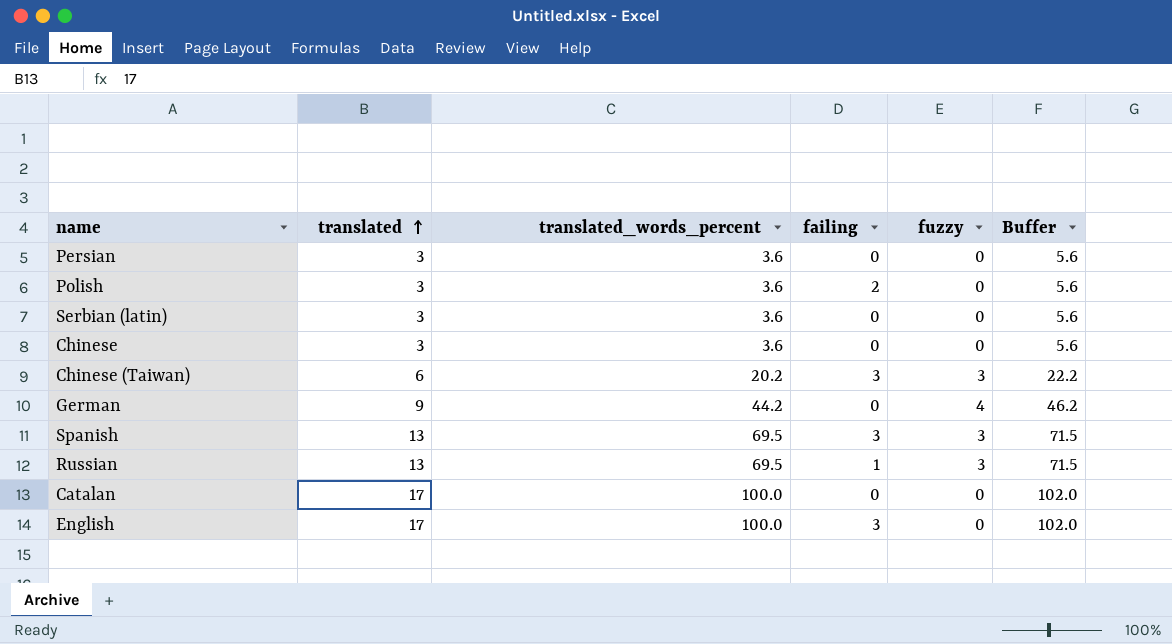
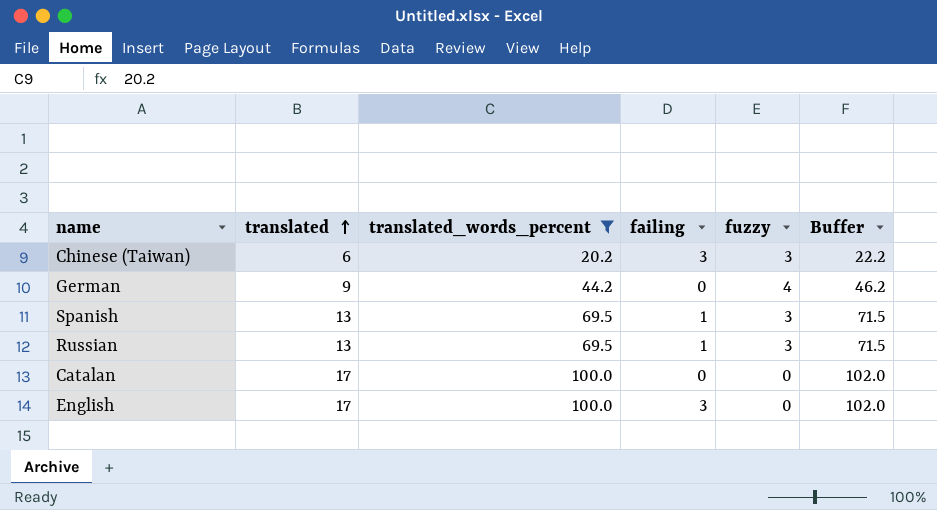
filter: none -> translated_words_percent != 3.6
Spanish | failing: 3 -> 1

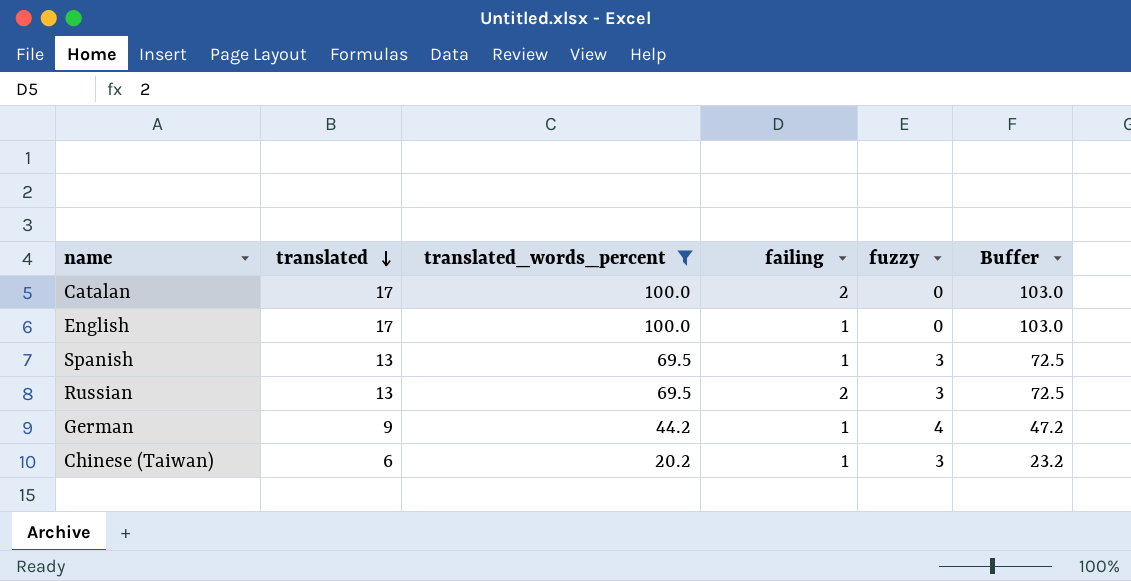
row order: translated ascending -> translated descending
column Buffer | formula: [translated_words_percent] + 2 -> [translated_words_percent] + 3
Catalan | failing: 0 -> 2
English | failing: 3 -> 1
Russian | failing: 1 -> 2
German | failing: 0 -> 1
Chinese (Taiwan) | failing: 3 -> 1

